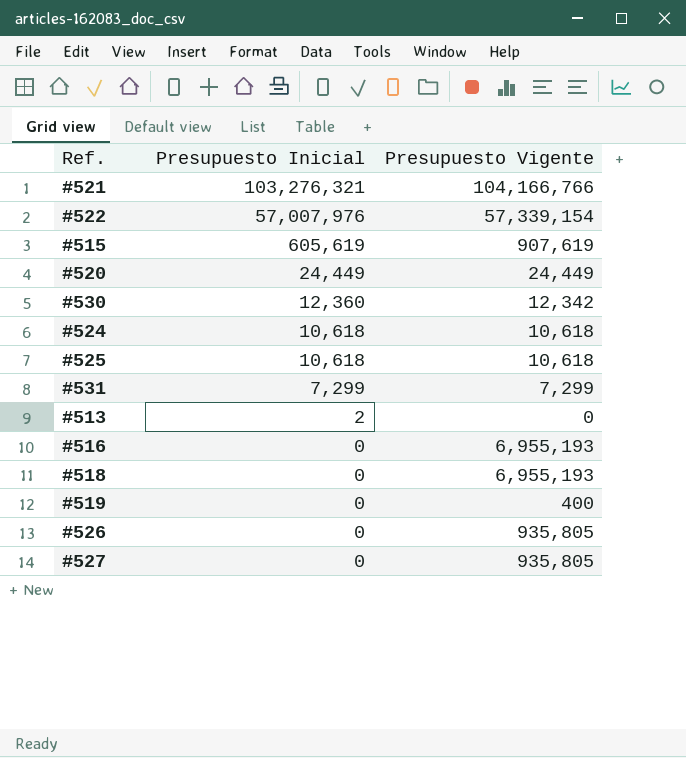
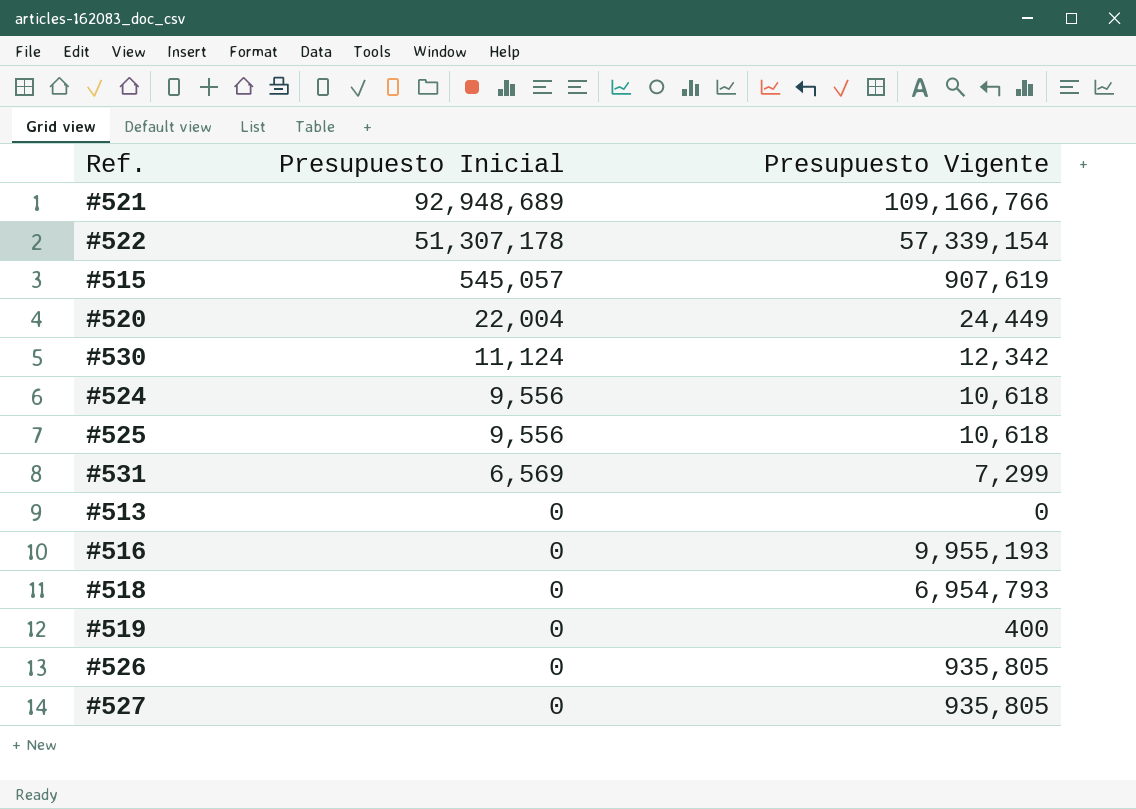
#521 | Presupuesto Inicial: 103,276,321 -> 92,948,689
#521 | Presupuesto Vigente: 104,166,766 -> 109,166,766
#522 | Presupuesto Inicial: 57,007,976 -> 51,307,178
#515 | Presupuesto Inicial: 605,619 -> 545,057
#520 | Presupuesto Inicial: 24,449 -> 22,004
#530 | Presupuesto Inicial: 12,360 -> 11,124
#524 | Presupuesto Inicial: 10,618 -> 9,556
#525 | Presupuesto Inicial: 10,618 -> 9,556
#531 | Presupuesto Inicial: 7,299 -> 6,569
#513 | Presupuesto Inicial: 2 -> 0
#516 | Presupuesto Vigente: 6,955,193 -> 9,955,193
#518 | Presupuesto Vigente: 6,955,193 -> 6,954,793

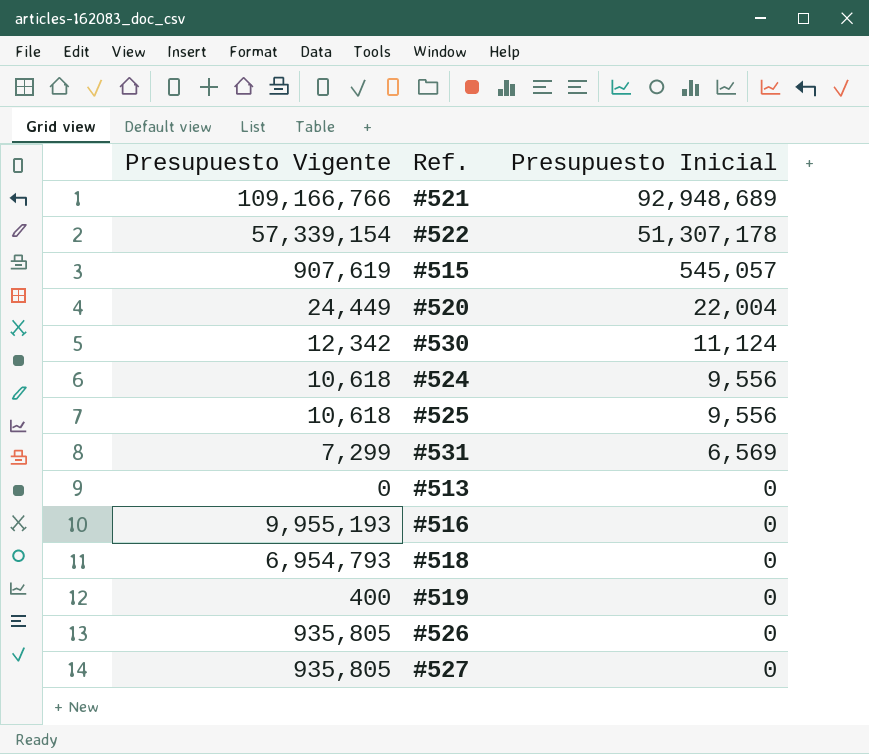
column Presupuesto Vigente | position: 3 -> 1

